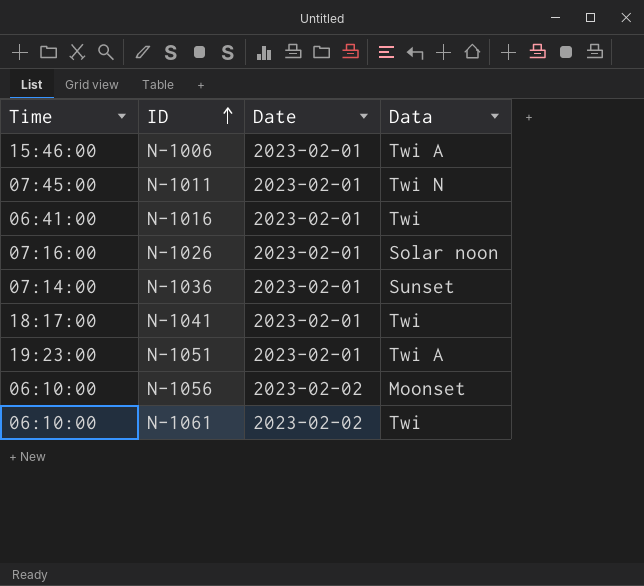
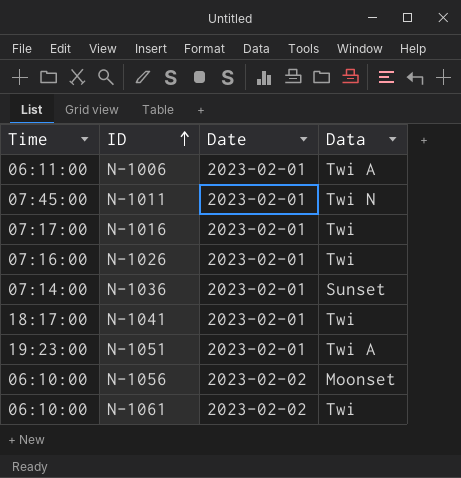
N-1006 | Time: 15:46:00 -> 06:11:00
N-1016 | Time: 06:41:00 -> 07:17:00
N-1026 | Data: Solar noon -> Twi

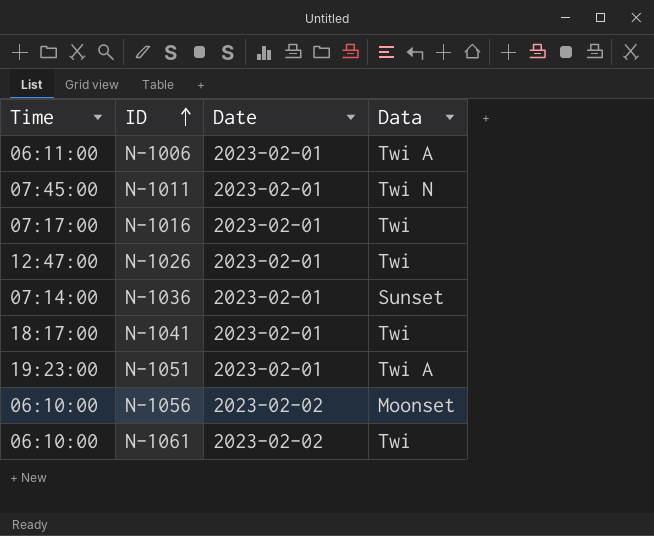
N-1026 | Time: 07:16:00 -> 12:47:00

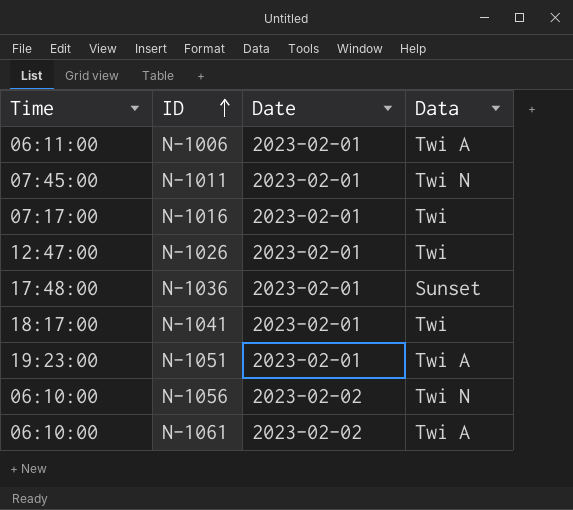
N-1036 | Time: 07:14:00 -> 17:48:00
N-1056 | Data: Moonset -> Twi N
N-1061 | Data: Twi -> Twi A

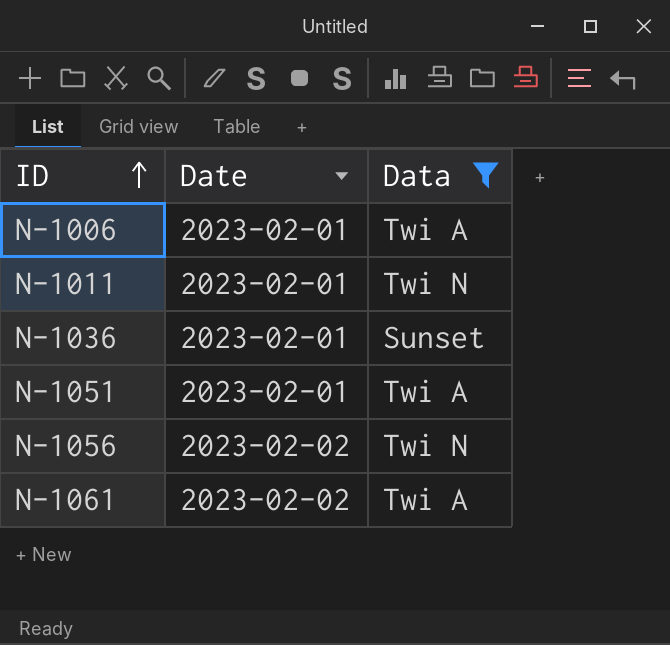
filter: none -> Data != Twi
column Time | position: 1 -> none

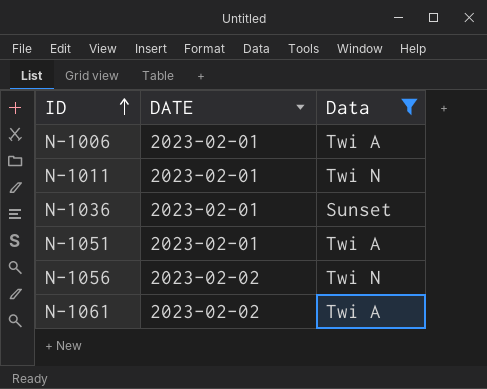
column name: Date -> DATE

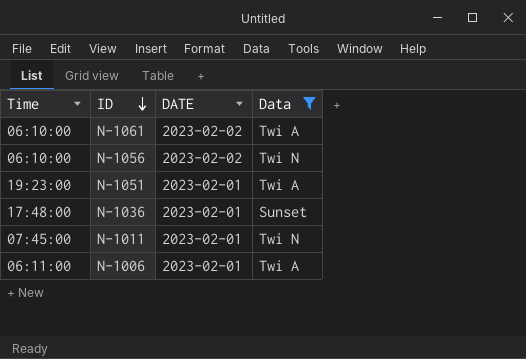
row order: ID ascending -> ID descending
column Time | position: none -> 1

